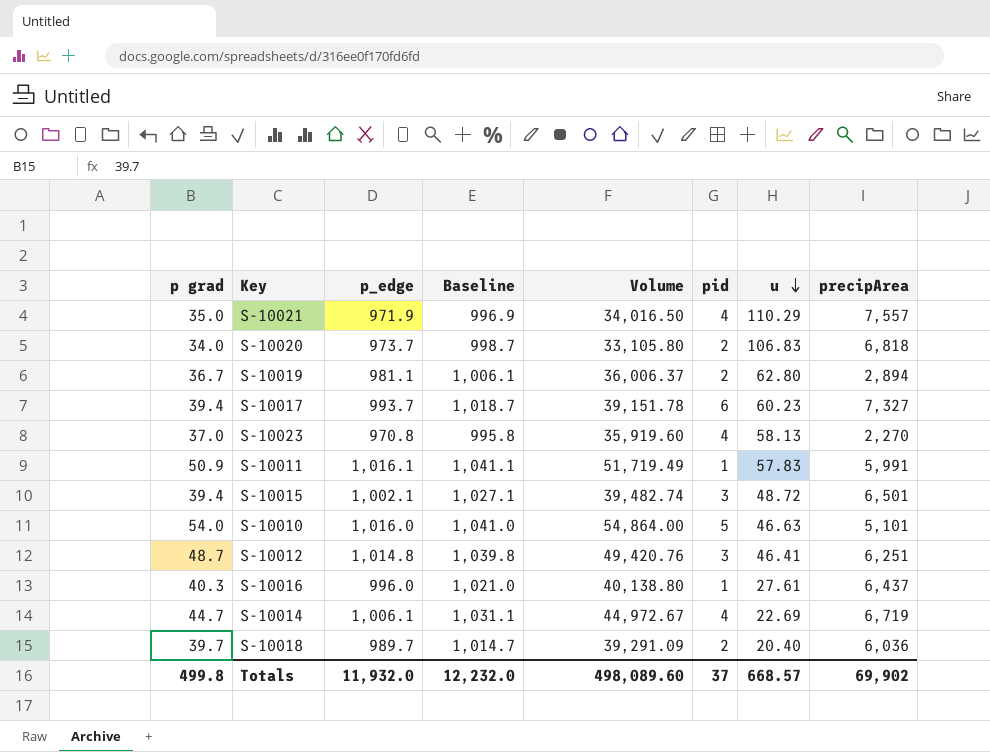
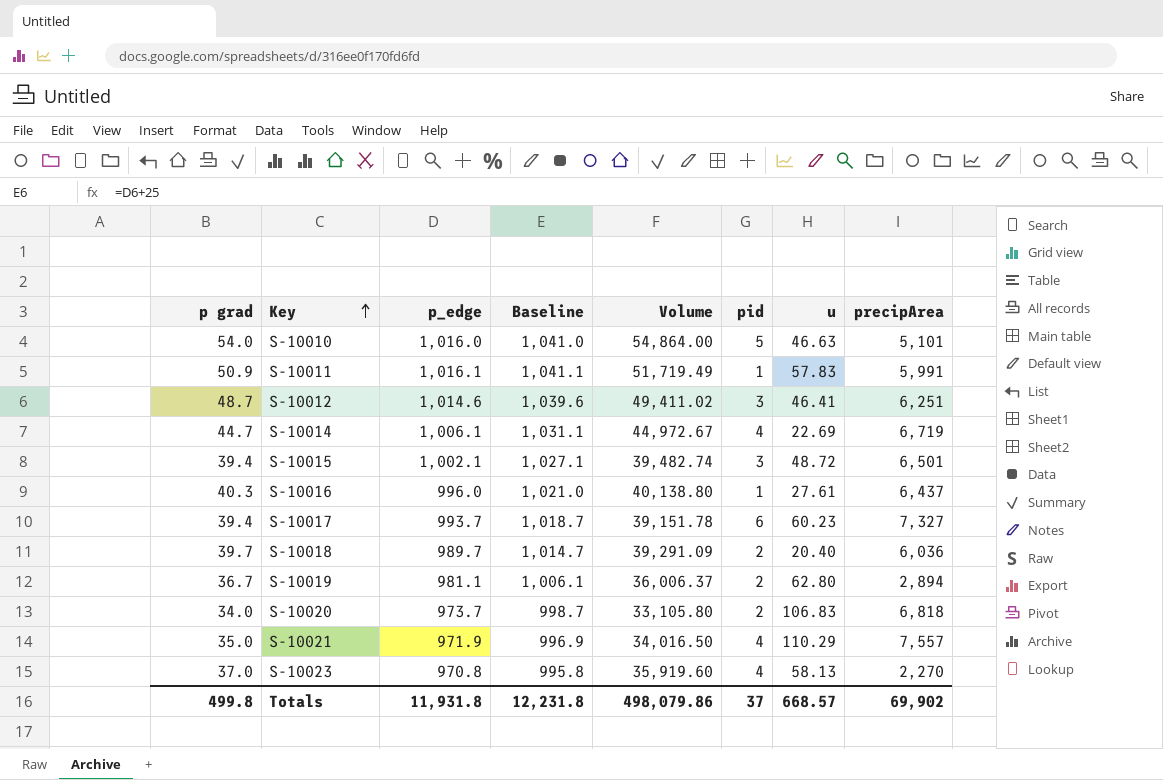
row order: u descending -> Key ascending
S-10012 | p_edge: 1,014.8 -> 1,014.6
S-10012 | Baseline: 1,039.8 -> 1,039.6
S-10012 | Volume: 49,420.76 -> 49,411.02
Totals | p_edge: 11,932.0 -> 11,931.8
Totals | Baseline: 12,232.0 -> 12,231.8
Totals | Volume: 498,089.60 -> 498,079.86

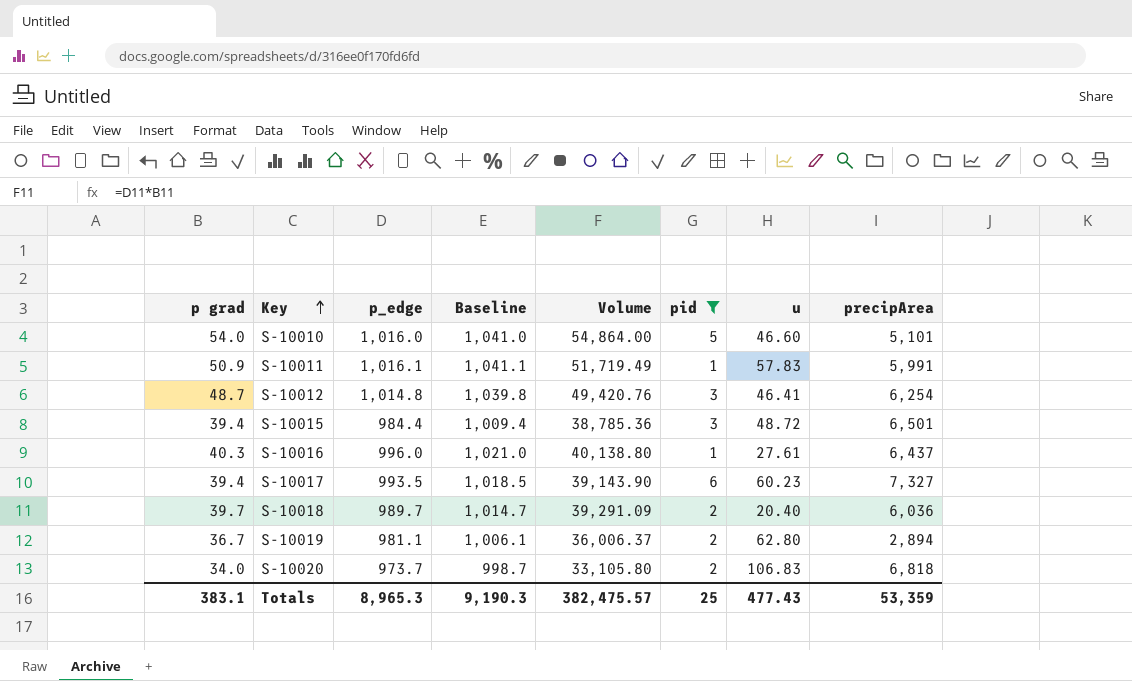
filter: none -> pid != 4
S-10010 | u: 46.63 -> 46.60
S-10012 | p_edge: 1,014.6 -> 1,014.8
S-10012 | Baseline: 1,039.6 -> 1,039.8
S-10012 | Volume: 49,411.02 -> 49,420.76
S-10012 | precipArea: 6,251 -> 6,254
S-10015 | p_edge: 1,002.1 -> 984.4
S-10015 | Baseline: 1,027.1 -> 1,009.4
S-10015 | Volume: 39,482.74 -> 38,785.36
S-10017 | p_edge: 993.7 -> 993.5
S-10017 | Baseline: 1,018.7 -> 1,018.5
S-10017 | Volume: 39,151.78 -> 39,143.90
Totals | p grad: 499.8 -> 383.1
Totals | p_edge: 11,931.8 -> 8,965.3
Totals | Baseline: 12,231.8 -> 9,190.3
Totals | Volume: 498,079.86 -> 382,475.57
Totals | pid: 37 -> 25
Totals | u: 668.57 -> 477.43
Totals | precipArea: 69,902 -> 53,359

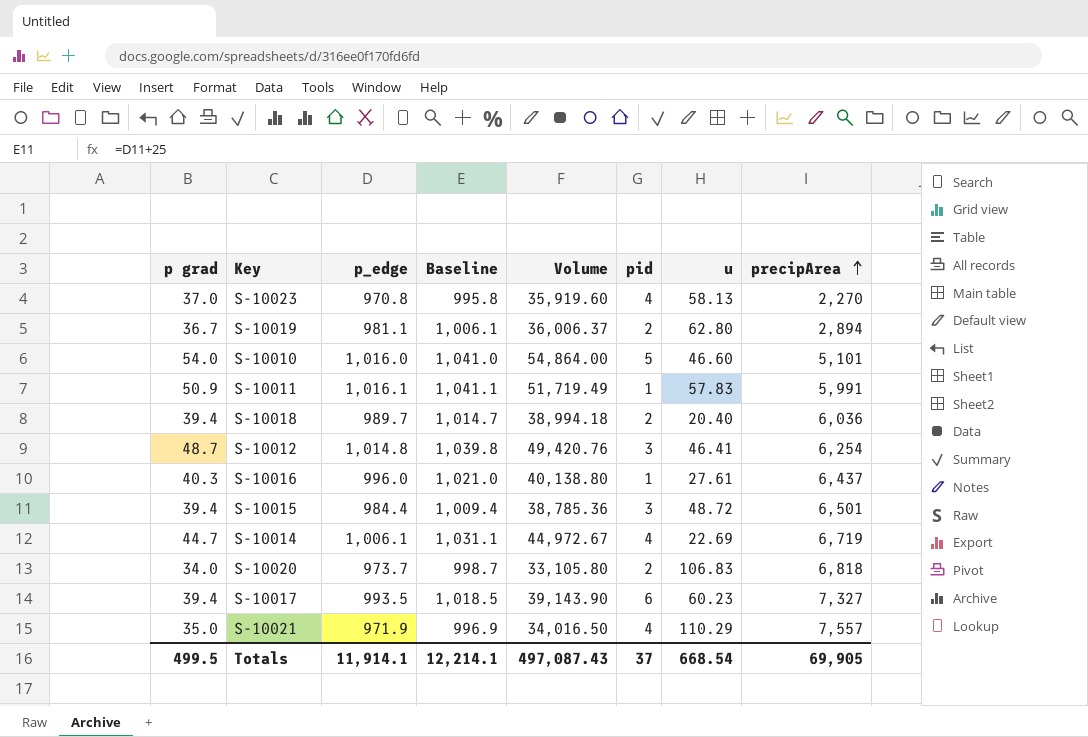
filter: pid != 4 -> none
row order: Key ascending -> precipArea ascending
S-10018 | p grad: 39.7 -> 39.4
S-10018 | Volume: 39,291.09 -> 38,994.18
Totals | p grad: 383.1 -> 499.5
Totals | p_edge: 8,965.3 -> 11,914.1
Totals | Baseline: 9,190.3 -> 12,214.1
Totals | Volume: 382,475.57 -> 497,087.43
Totals | pid: 25 -> 37
Totals | u: 477.43 -> 668.54
Totals | precipArea: 53,359 -> 69,905

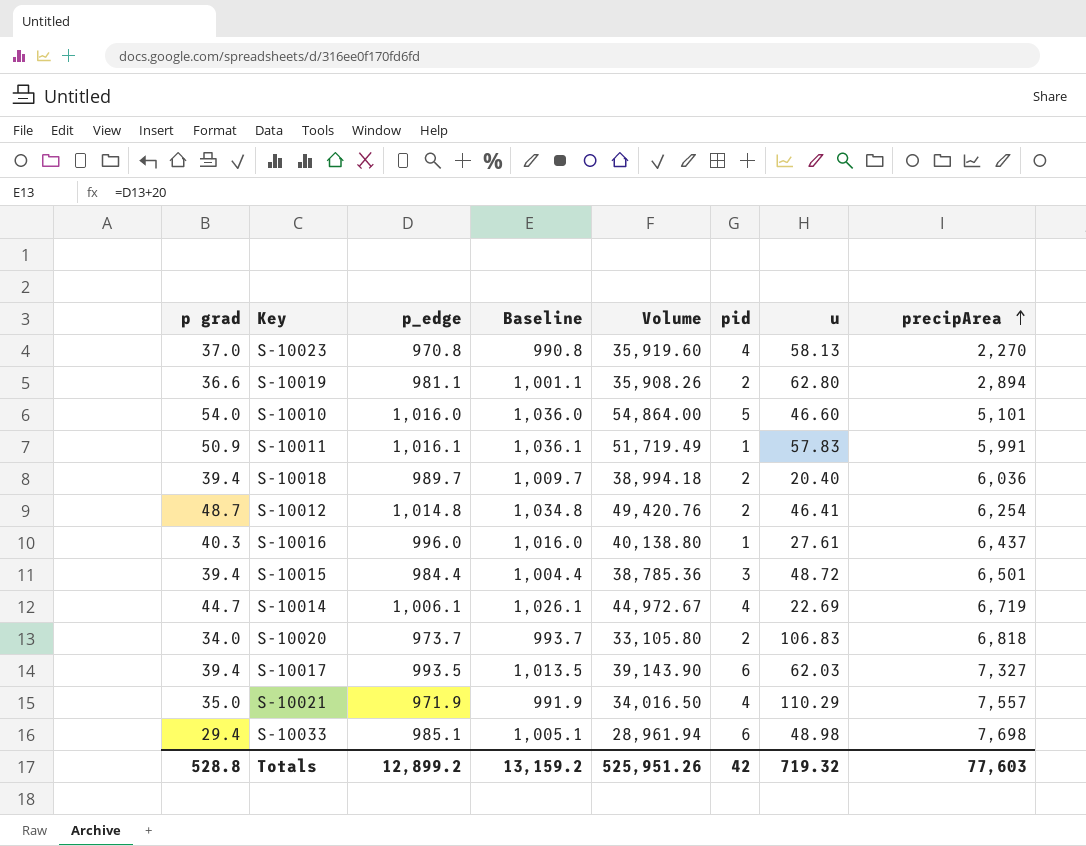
column Baseline | formula: [p_edge] + 25 -> [p_edge] + 20
S-10019 | p grad: 36.7 -> 36.6
S-10019 | Volume: 36,006.37 -> 35,908.26
S-10012 | pid: 3 -> 2
S-10017 | u: 60.23 -> 62.03
row S-10033: none -> 29.4 | 985.1 | 1,005.1 | 28,961.94 | 6 | 48.98 | 7,698
Totals | p grad: 499.5 -> 528.8
Totals | p_edge: 11,914.1 -> 12,899.2
Totals | Baseline: 12,214.1 -> 13,159.2
Totals | Volume: 497,087.43 -> 525,951.26
Totals | pid: 37 -> 42
Totals | u: 668.54 -> 719.32
Totals | precipArea: 69,905 -> 77,603

